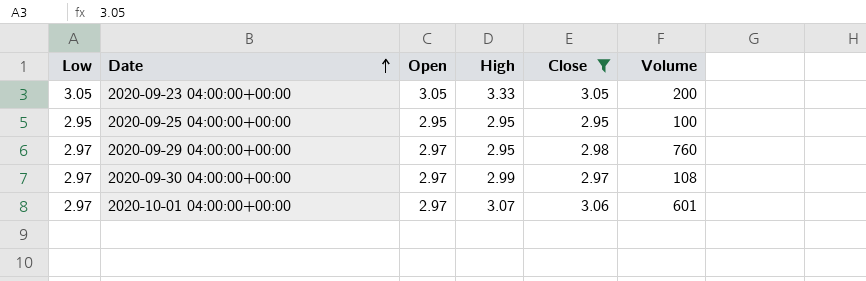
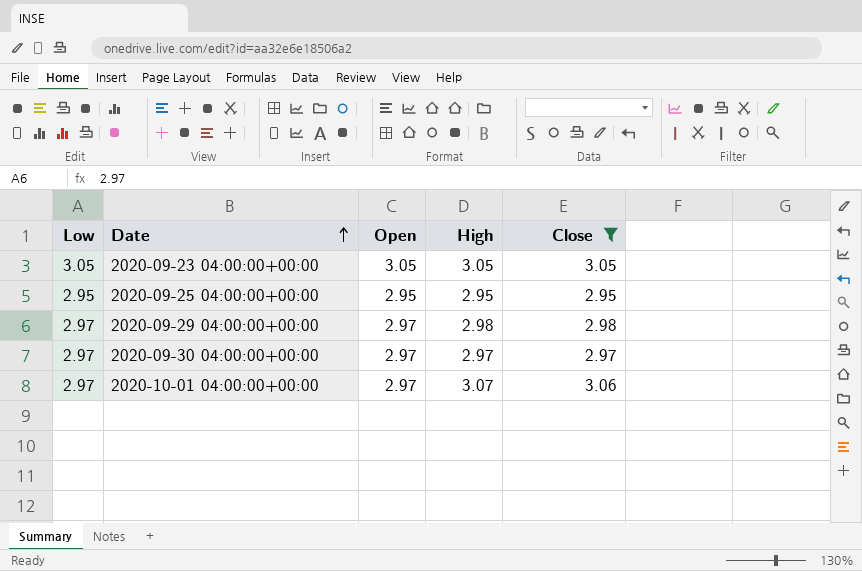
column Volume | position: 6 -> none
2020-09-23 04:00:00+00:00 | High: 3.33 -> 3.05
2020-09-29 04:00:00+00:00 | High: 2.95 -> 2.98
2020-09-30 04:00:00+00:00 | High: 2.99 -> 2.97

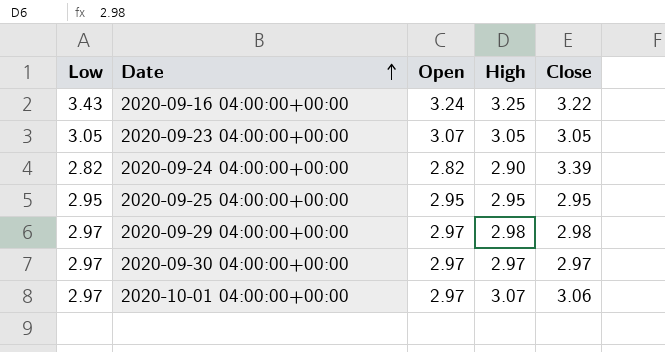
filter: Close <= 3.06 -> none
2020-09-23 04:00:00+00:00 | Open: 3.05 -> 3.07

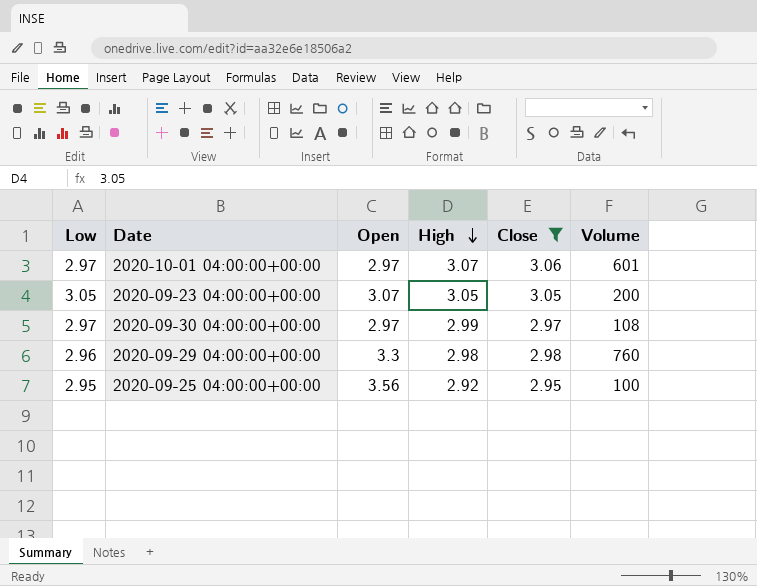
filter: none -> Close <= 3.06
row order: Date ascending -> High descending
column Volume | position: none -> 6
2020-09-30 04:00:00+00:00 | High: 2.97 -> 2.99
2020-09-29 04:00:00+00:00 | Low: 2.97 -> 2.96
2020-09-29 04:00:00+00:00 | Open: 2.97 -> 3.3
2020-09-25 04:00:00+00:00 | Open: 2.95 -> 3.56
2020-09-25 04:00:00+00:00 | High: 2.95 -> 2.92

